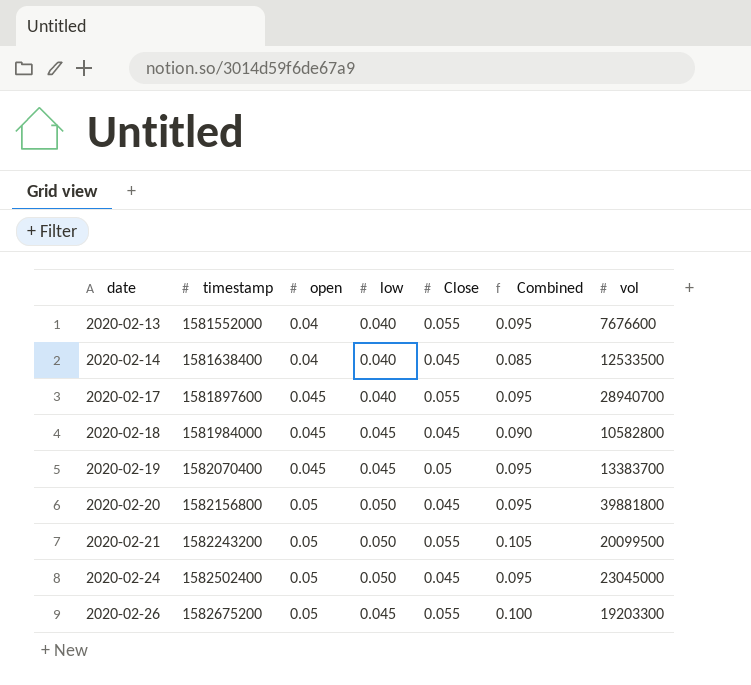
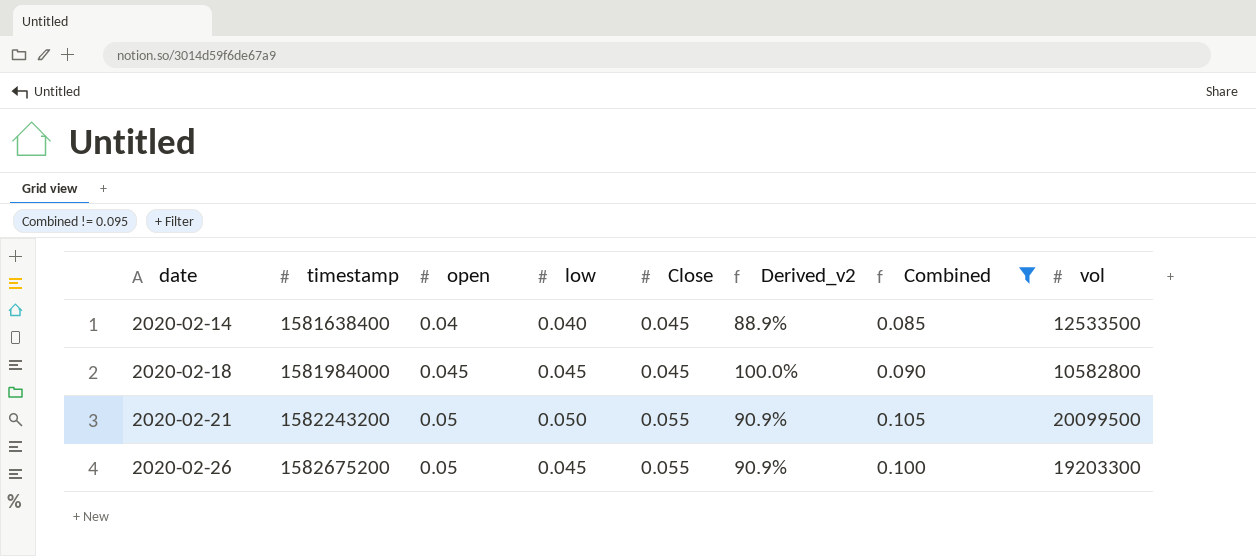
filter: none -> Combined != 0.095
column Derived_v2 | formula: none -> [open] / [Close]

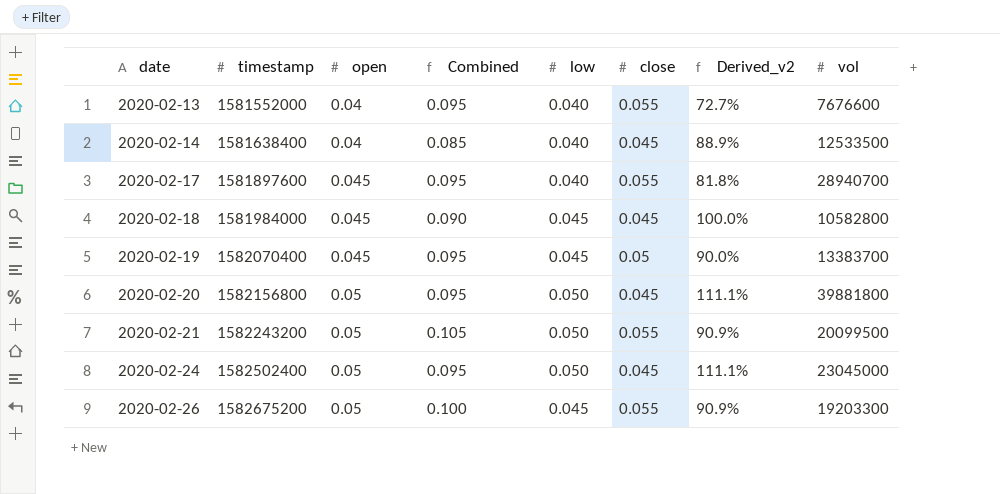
filter: Combined != 0.095 -> none
column Combined | position: 7 -> 4
column name: Close -> close

